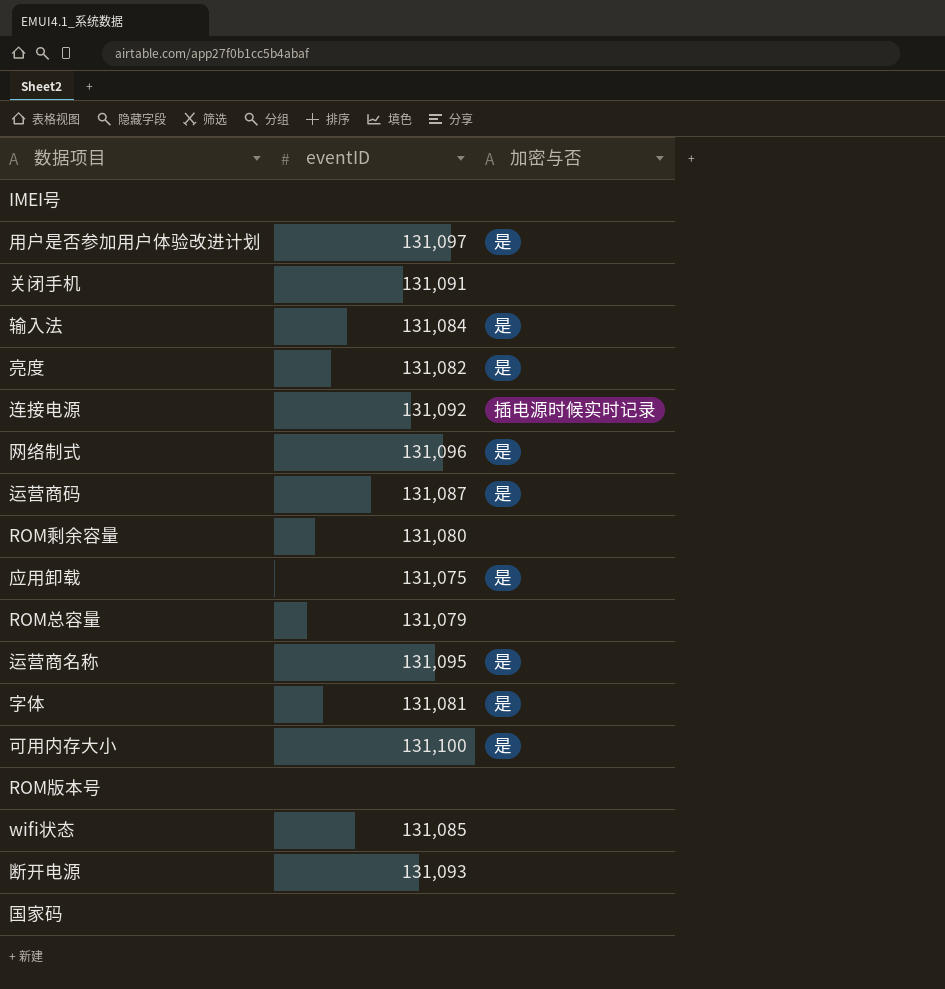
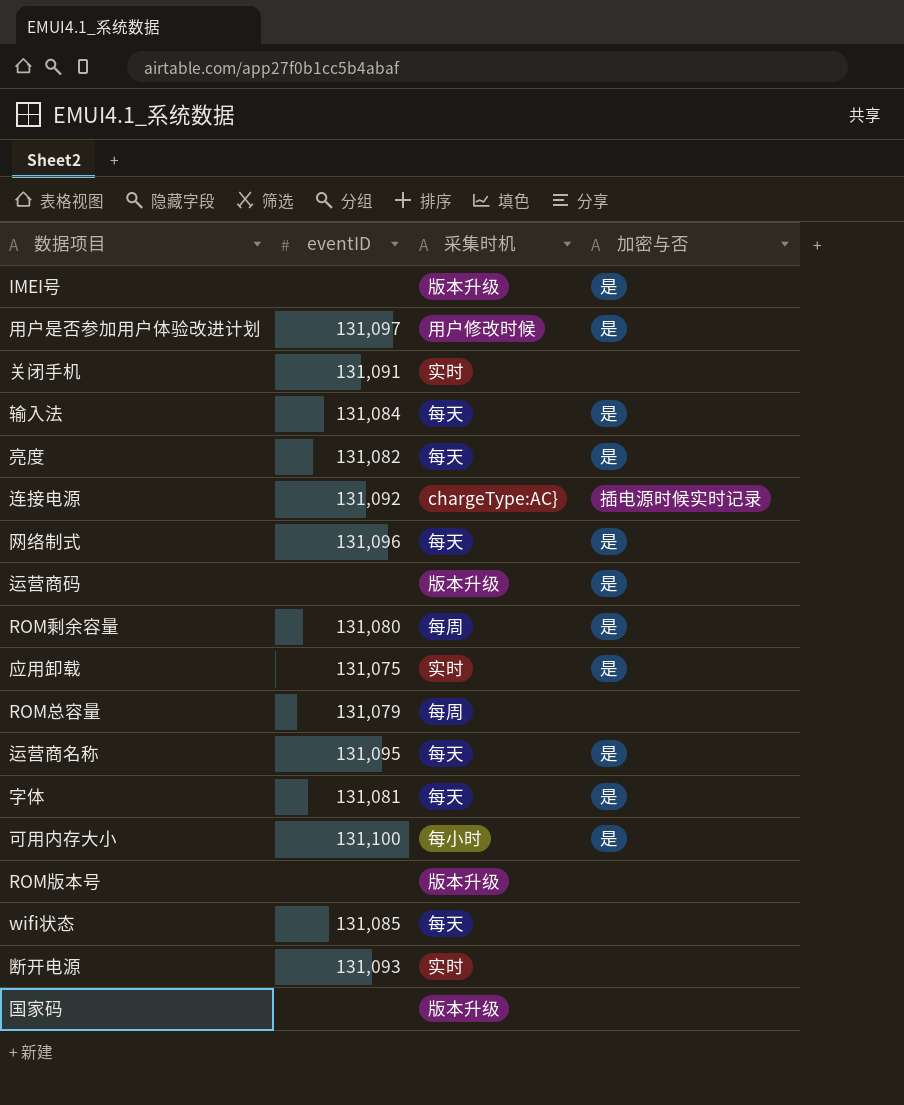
column 采集时机 | position: none -> 3
IMEI号 | 加密与否: none -> 是
运营商码 | eventID: 131,087 -> none
ROM剩余容量 | 加密与否: none -> 是

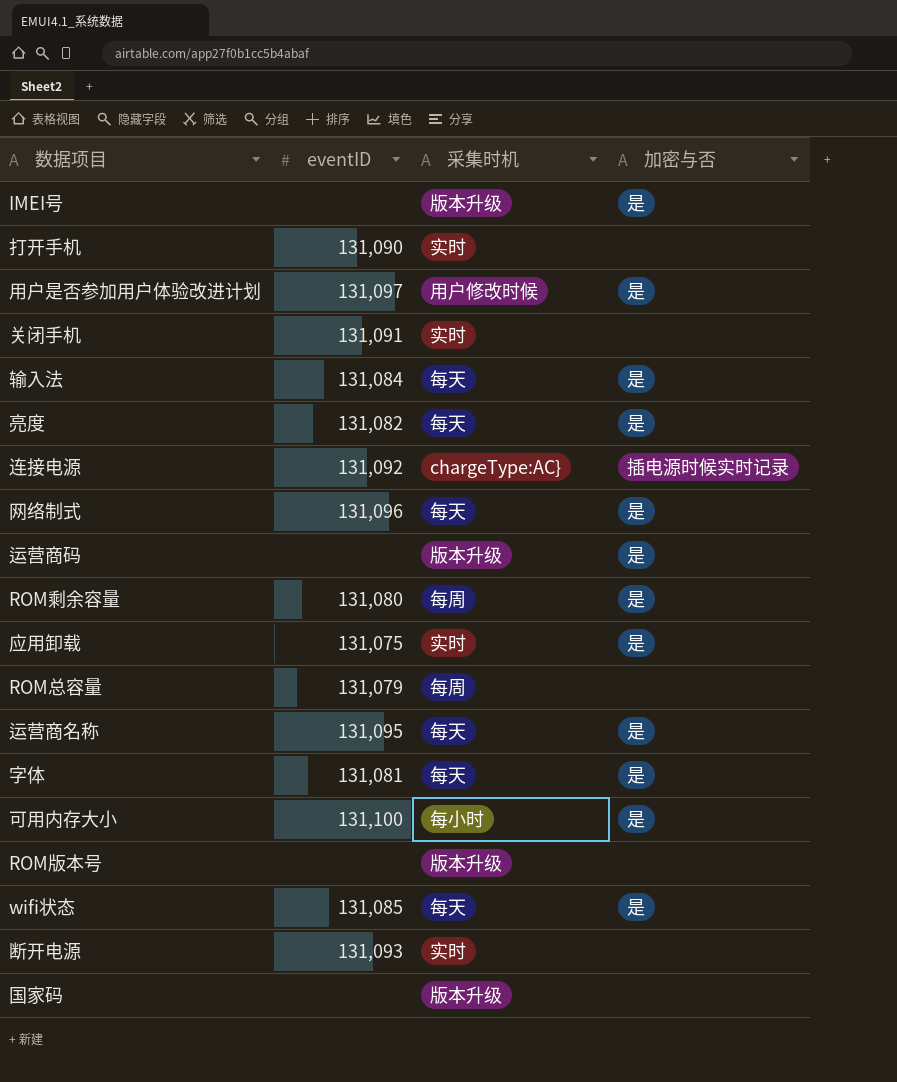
row 打开手机: none -> 131,090 | 实时 | none
wifi状态 | 加密与否: none -> 是

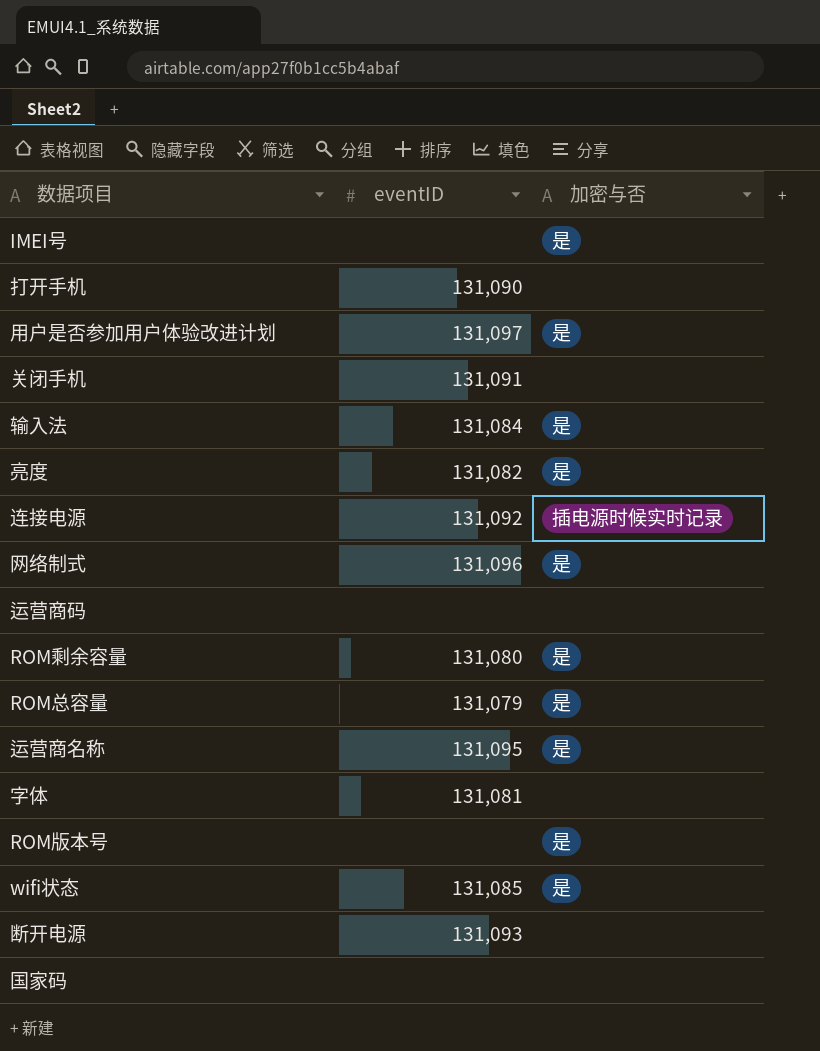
column 采集时机 | position: 3 -> none
row 应用卸载: 131,075 | 实时 | 是 -> none
row 可用内存大小: 131,100 | 每小时 | 是 -> none
运营商码 | 加密与否: 是 -> none
ROM总容量 | 加密与否: none -> 是
字体 | 加密与否: 是 -> none
ROM版本号 | 加密与否: none -> 是

